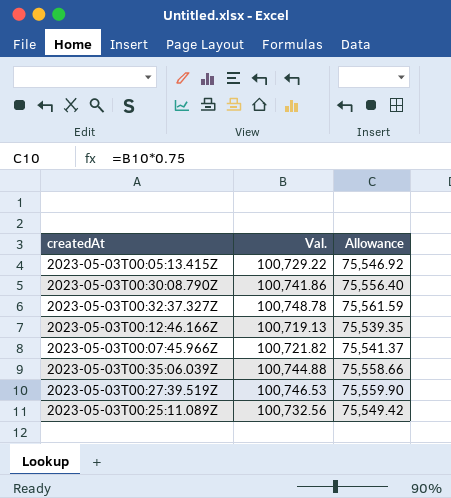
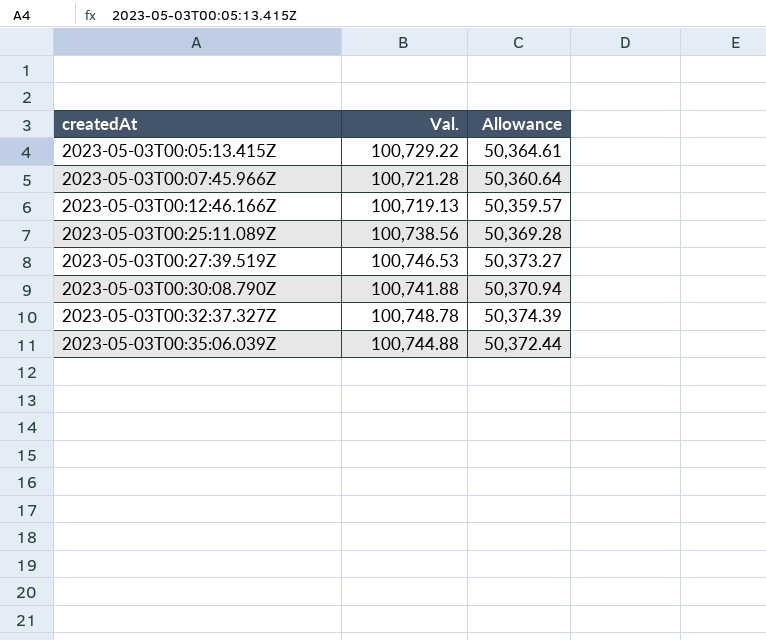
row order: none -> createdAt ascending
column Allowance | formula: [Val.] * 0.75 -> [Val.] * 0.5
2023-05-03T00:07:45.966Z | Val.: 100,721.82 -> 100,721.28
2023-05-03T00:25:11.089Z | Val.: 100,732.56 -> 100,738.56
2023-05-03T00:30:08.790Z | Val.: 100,741.86 -> 100,741.88

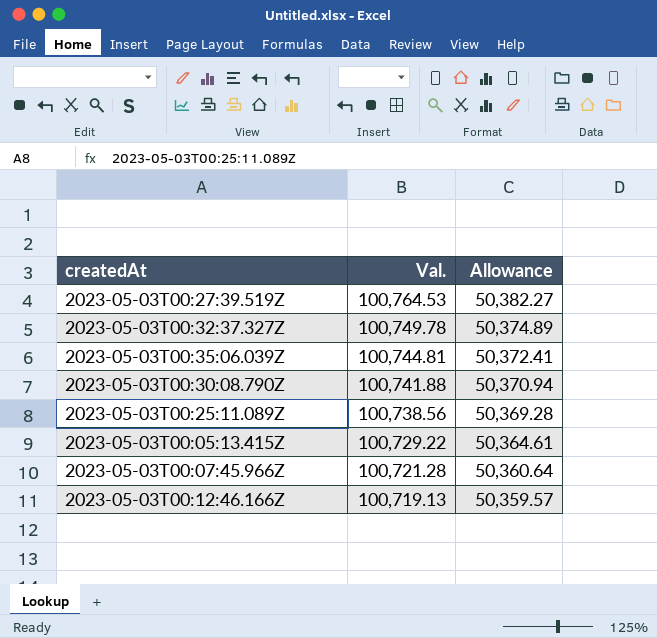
row order: createdAt ascending -> Val. descending
2023-05-03T00:27:39.519Z | Val.: 100,746.53 -> 100,764.53
2023-05-03T00:27:39.519Z | Allowance: 50,373.27 -> 50,382.27
2023-05-03T00:32:37.327Z | Val.: 100,748.78 -> 100,749.78
2023-05-03T00:32:37.327Z | Allowance: 50,374.39 -> 50,374.89
2023-05-03T00:35:06.039Z | Val.: 100,744.88 -> 100,744.81
2023-05-03T00:35:06.039Z | Allowance: 50,372.44 -> 50,372.41

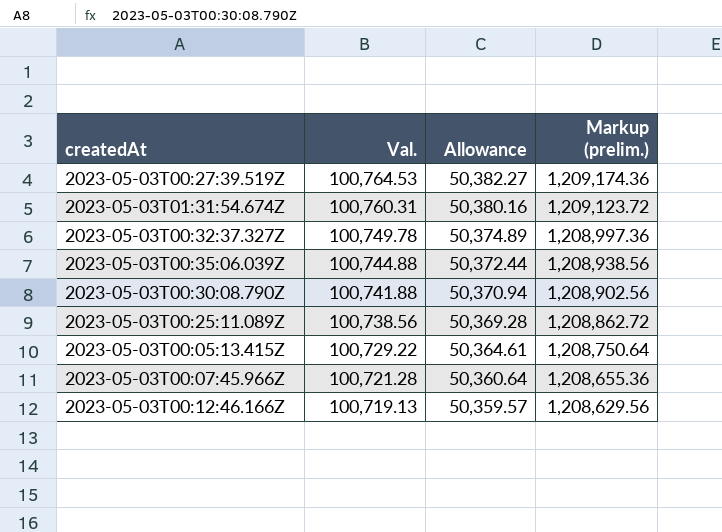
column Markup (prelim.) | formula: none -> [Val.] * 12
row 2023-05-03T01:31:54.674Z: none -> 100,760.31 | 50,380.16 | 1,209,123.72
2023-05-03T00:35:06.039Z | Val.: 100,744.81 -> 100,744.88
2023-05-03T00:35:06.039Z | Allowance: 50,372.41 -> 50,372.44

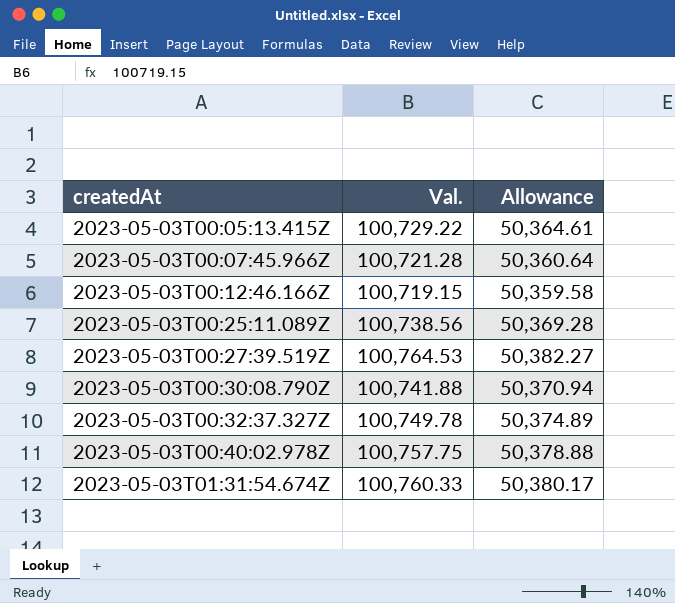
row order: Val. descending -> createdAt ascending
column Markup (prelim.) | formula: [Val.] * 12 -> none
row 2023-05-03T00:35:06.039Z: 100,744.88 | 50,372.44 | 1,208,938.56 -> none
2023-05-03T00:12:46.166Z | Val.: 100,719.13 -> 100,719.15
2023-05-03T00:12:46.166Z | Allowance: 50,359.57 -> 50,359.58
row 2023-05-03T00:40:02.978Z: none -> 100,757.75 | 50,378.88
2023-05-03T01:31:54.674Z | Val.: 100,760.31 -> 100,760.33
2023-05-03T01:31:54.674Z | Allowance: 50,380.16 -> 50,380.17

